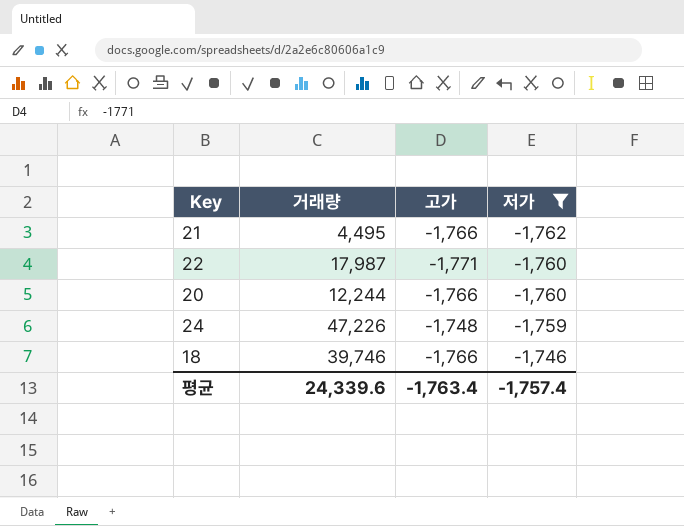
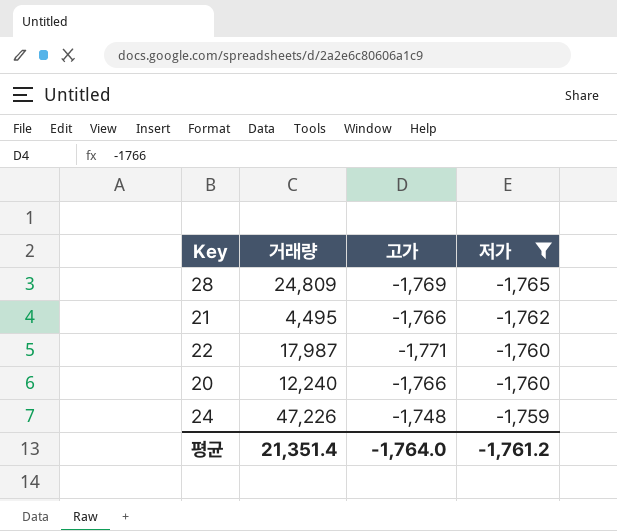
row 18: 39,746 | -1,766 | -1,746 -> none
row 28: none -> 24,809 | -1,769 | -1,765
20 | 거래량: 12,244 -> 12,240
평균 | 거래량: 24,339.6 -> 21,351.4
평균 | 고가: -1,763.4 -> -1,764.0
평균 | 저가: -1,757.4 -> -1,761.2

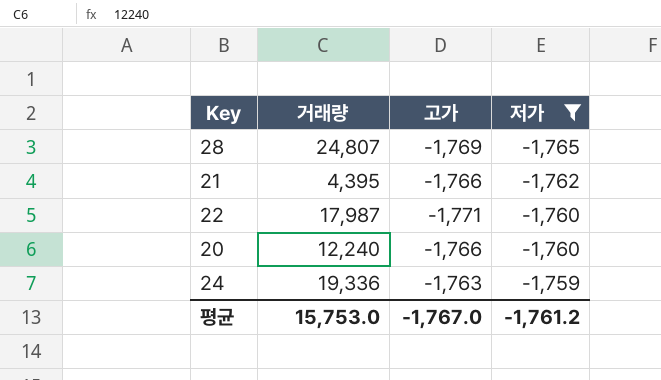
28 | 거래량: 24,809 -> 24,807
21 | 거래량: 4,495 -> 4,395
24 | 거래량: 47,226 -> 19,336
24 | 고가: -1,748 -> -1,763
평균 | 거래량: 21,351.4 -> 15,753.0
평균 | 고가: -1,764.0 -> -1,767.0

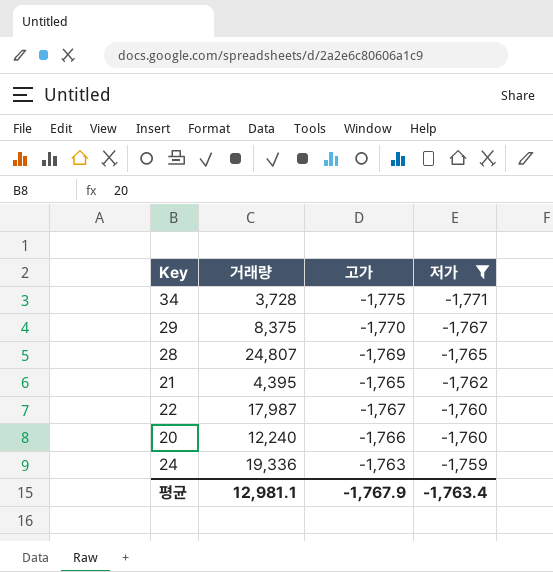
row 34: none -> 3,728 | -1,775 | -1,771
row 29: none -> 8,375 | -1,770 | -1,767
21 | 고가: -1,766 -> -1,765
22 | 고가: -1,771 -> -1,767
평균 | 거래량: 15,753.0 -> 12,981.1
평균 | 고가: -1,767.0 -> -1,767.9
평균 | 저가: -1,761.2 -> -1,763.4

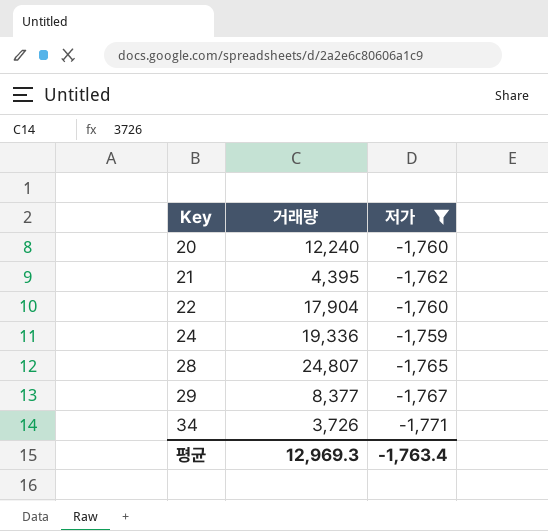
row order: 저가 ascending -> Key ascending
column 고가 | position: 3 -> none
22 | 거래량: 17,987 -> 17,904
29 | 거래량: 8,375 -> 8,377
34 | 거래량: 3,728 -> 3,726
평균 | 거래량: 12,981.1 -> 12,969.3

